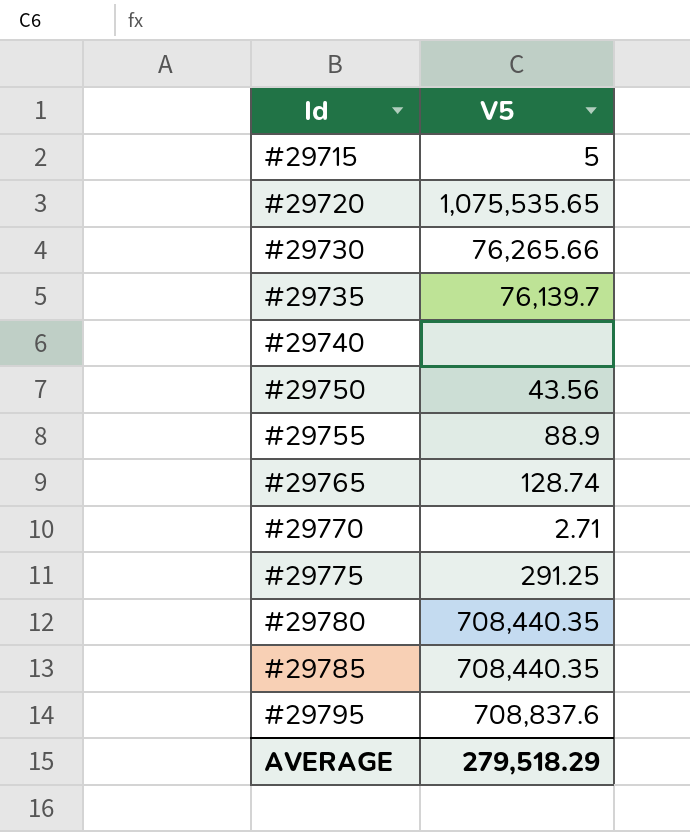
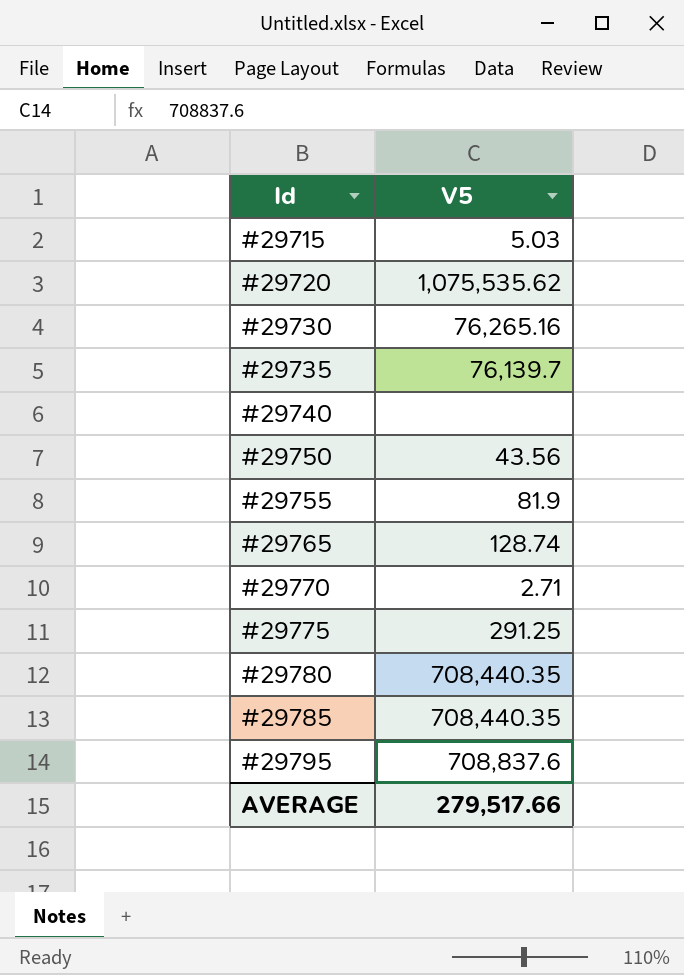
#29715 | V5: 5 -> 5.03
#29720 | V5: 1,075,535.65 -> 1,075,535.62
#29730 | V5: 76,265.66 -> 76,265.16
#29755 | V5: 88.9 -> 81.9
AVERAGE | V5: 279,518.29 -> 279,517.66

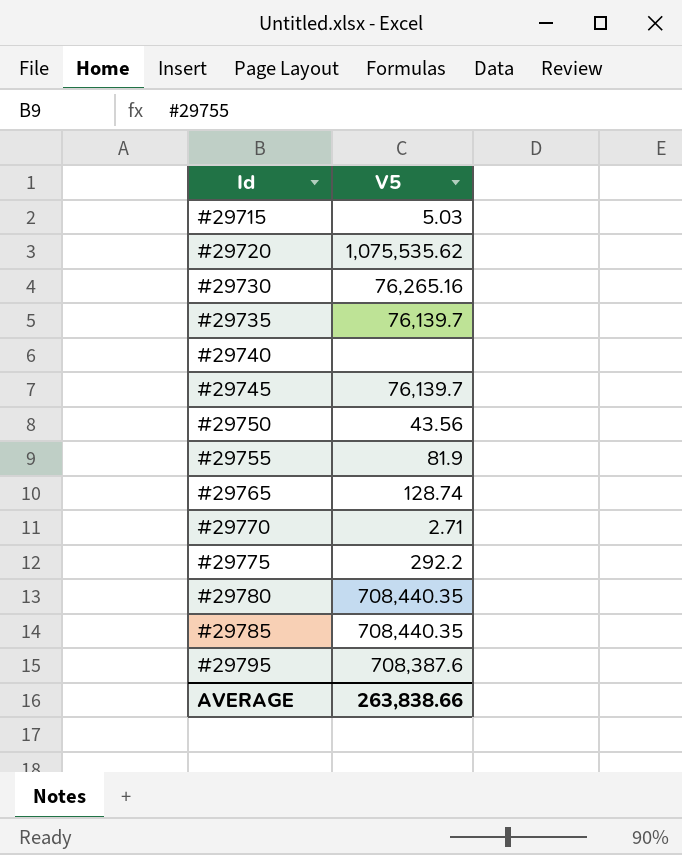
row #29745: none -> 76,139.7
#29775 | V5: 291.25 -> 292.2
#29795 | V5: 708,837.6 -> 708,387.6
AVERAGE | V5: 279,517.66 -> 263,838.66

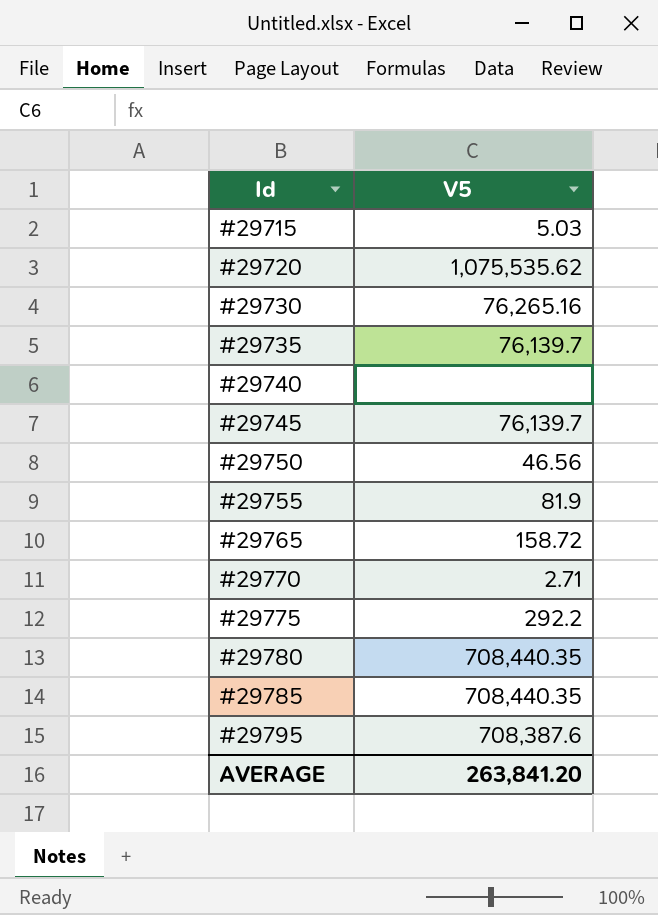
#29750 | V5: 43.56 -> 46.56
#29765 | V5: 128.74 -> 158.72
AVERAGE | V5: 263,838.66 -> 263,841.20

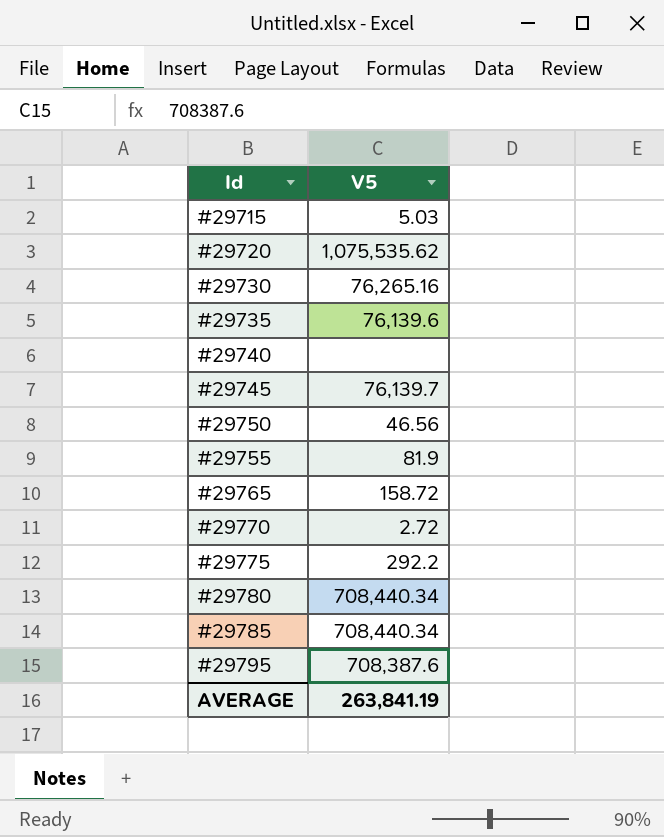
#29735 | V5: 76,139.7 -> 76,139.6
#29770 | V5: 2.71 -> 2.72
#29780 | V5: 708,440.35 -> 708,440.34
#29785 | V5: 708,440.35 -> 708,440.34
AVERAGE | V5: 263,841.20 -> 263,841.19

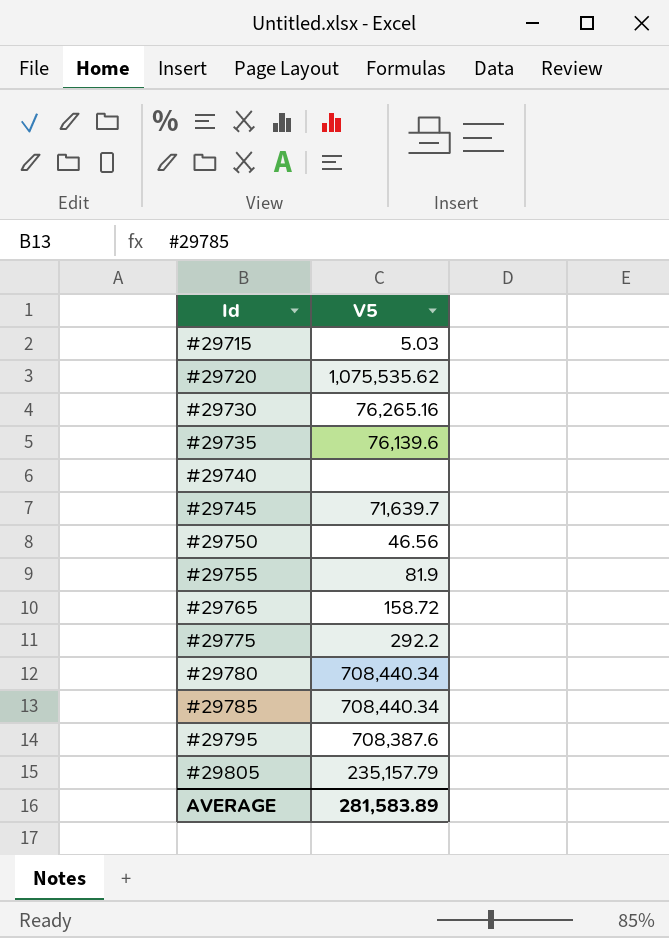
row #29770: 2.72 -> none
#29745 | V5: 76,139.7 -> 71,639.7
row #29805: none -> 235,157.79
AVERAGE | V5: 263,841.19 -> 281,583.89

